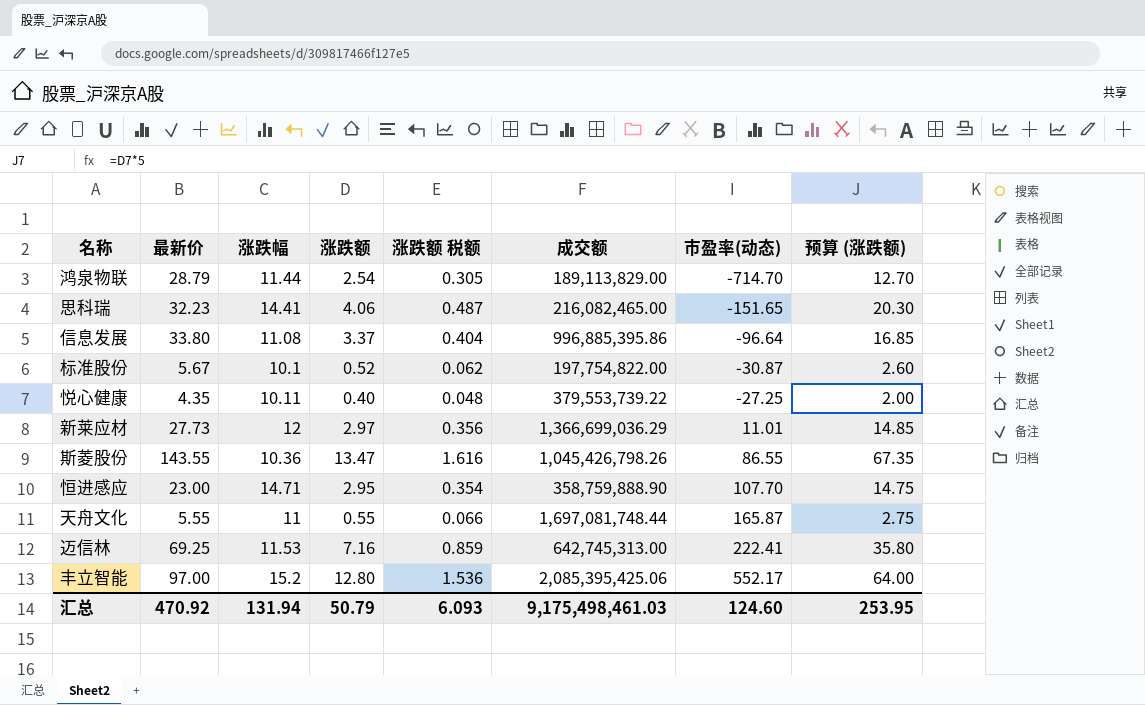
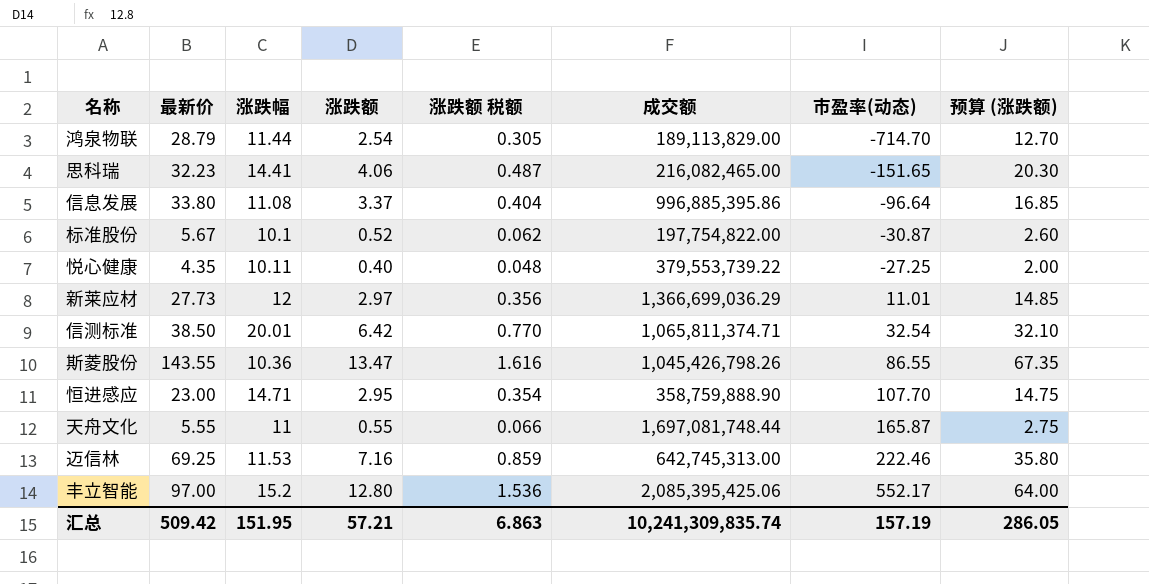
row 信测标准: none -> 38.50 | 20.01 | 6.42 | 0.770 | 1,065,811,374.71 | 32.54 | 32.10
迈信林 | 市盈率(动态): 222.41 -> 222.46
汇总 | 最新价: 470.92 -> 509.42
汇总 | 涨跌幅: 131.94 -> 151.95
汇总 | 涨跌额: 50.79 -> 57.21
汇总 | 涨跌额 税额: 6.093 -> 6.863
汇总 | 成交额: 9,175,498,461.03 -> 10,241,309,835.74
汇总 | 市盈率(动态): 124.60 -> 157.19
汇总 | 预算 (涨跌额): 253.95 -> 286.05

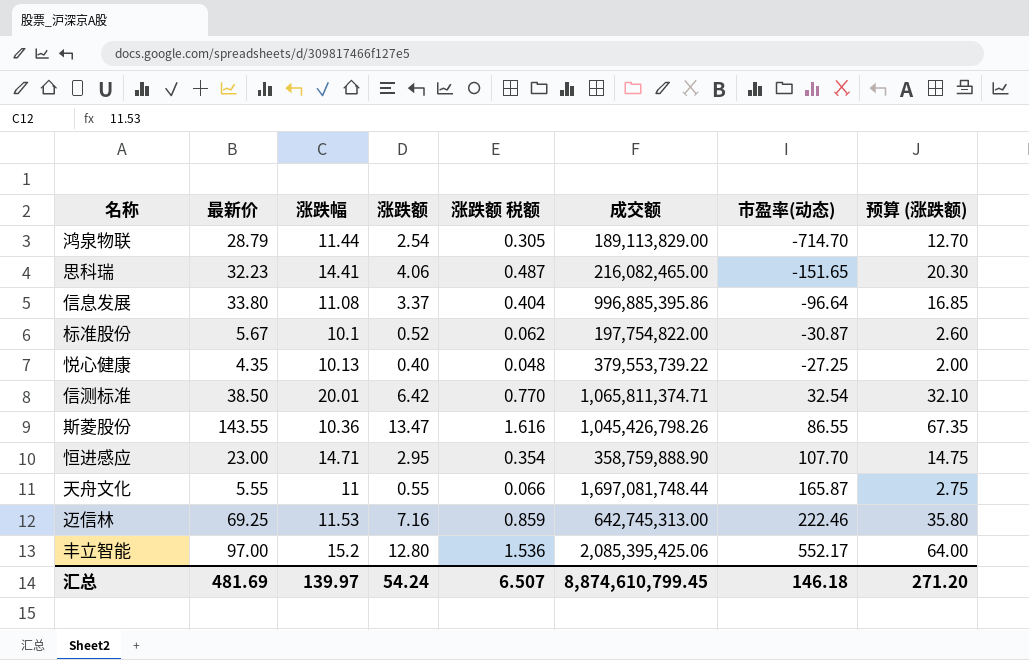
row 新莱应材: 27.73 | 12 | 2.97 | 0.356 | 1,366,699,036.29 | 11.01 | 14.85 -> none
悦心健康 | 涨跌幅: 10.11 -> 10.13
汇总 | 最新价: 509.42 -> 481.69
汇总 | 涨跌幅: 151.95 -> 139.97
汇总 | 涨跌额: 57.21 -> 54.24
汇总 | 涨跌额 税额: 6.863 -> 6.507
汇总 | 成交额: 10,241,309,835.74 -> 8,874,610,799.45
汇总 | 市盈率(动态): 157.19 -> 146.18
汇总 | 预算 (涨跌额): 286.05 -> 271.20

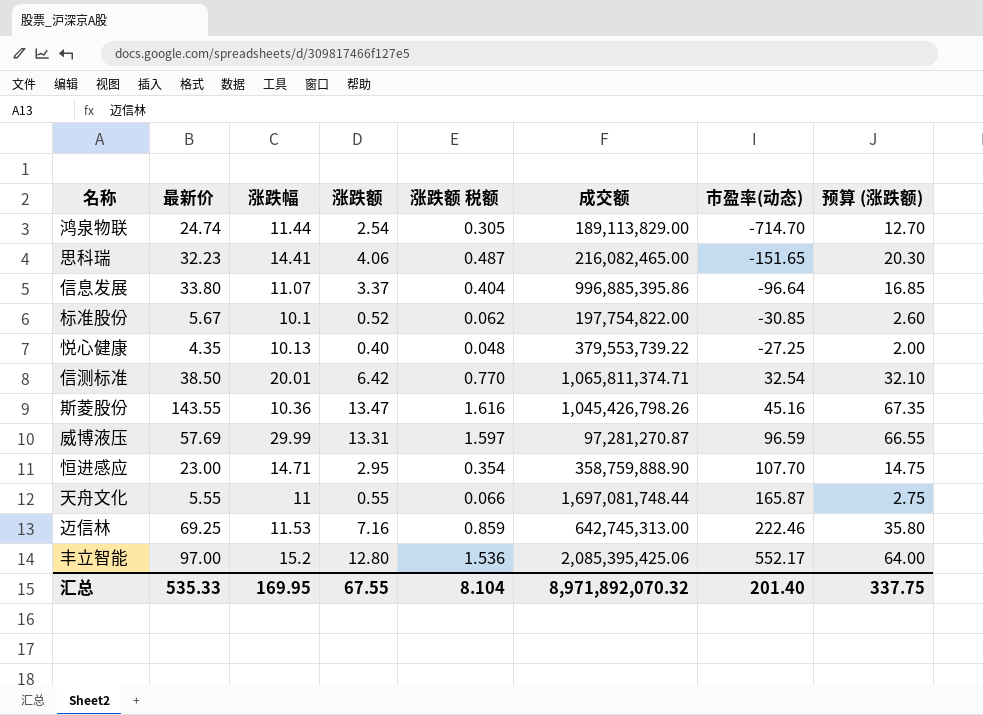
鸿泉物联 | 最新价: 28.79 -> 24.74
信息发展 | 涨跌幅: 11.08 -> 11.07
标准股份 | 市盈率(动态): -30.87 -> -30.85
斯菱股份 | 市盈率(动态): 86.55 -> 45.16
row 威博液压: none -> 57.69 | 29.99 | 13.31 | 1.597 | 97,281,270.87 | 96.59 | 66.55
汇总 | 最新价: 481.69 -> 535.33
汇总 | 涨跌幅: 139.97 -> 169.95
汇总 | 涨跌额: 54.24 -> 67.55
汇总 | 涨跌额 税额: 6.507 -> 8.104
汇总 | 成交额: 8,874,610,799.45 -> 8,971,892,070.32
汇总 | 市盈率(动态): 146.18 -> 201.40
汇总 | 预算 (涨跌额): 271.20 -> 337.75

